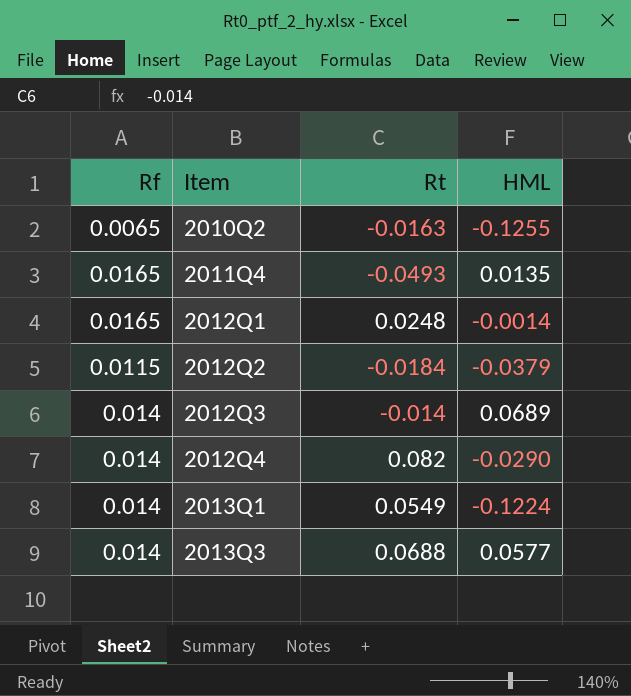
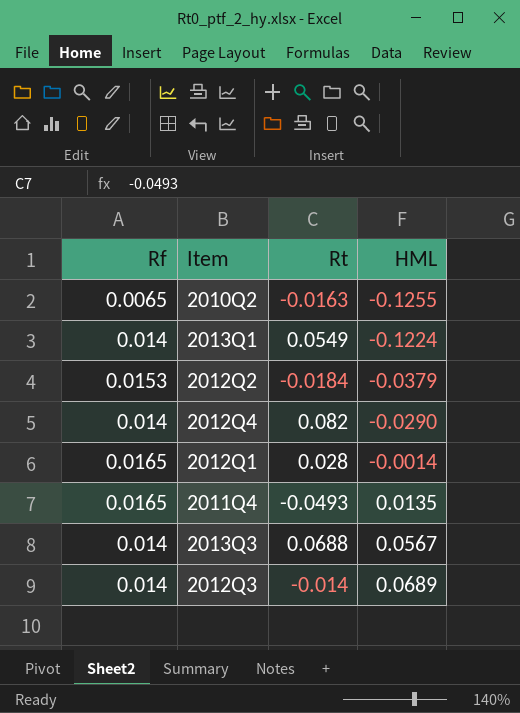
row order: Item ascending -> HML ascending
2012Q2 | Rf: 0.0115 -> 0.0153
2012Q1 | Rt: 0.0248 -> 0.028
2013Q3 | HML: 0.0577 -> 0.0567

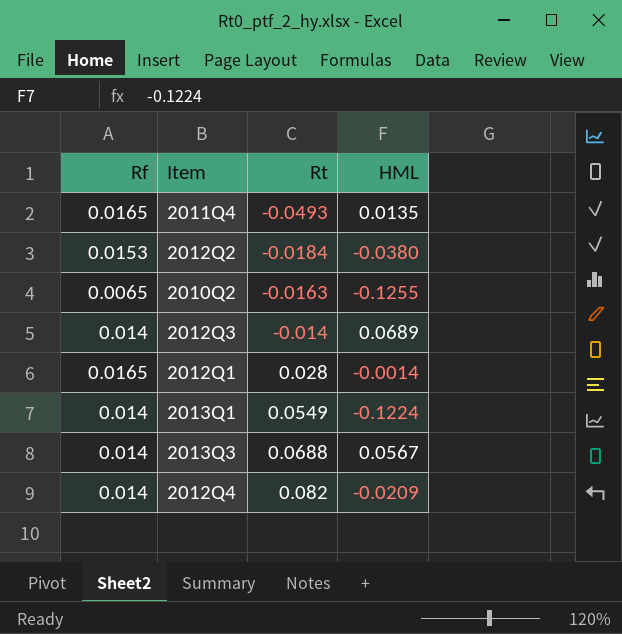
row order: HML ascending -> Rt ascending
2012Q2 | HML: -0.0379 -> -0.0380
2012Q4 | HML: -0.0290 -> -0.0209

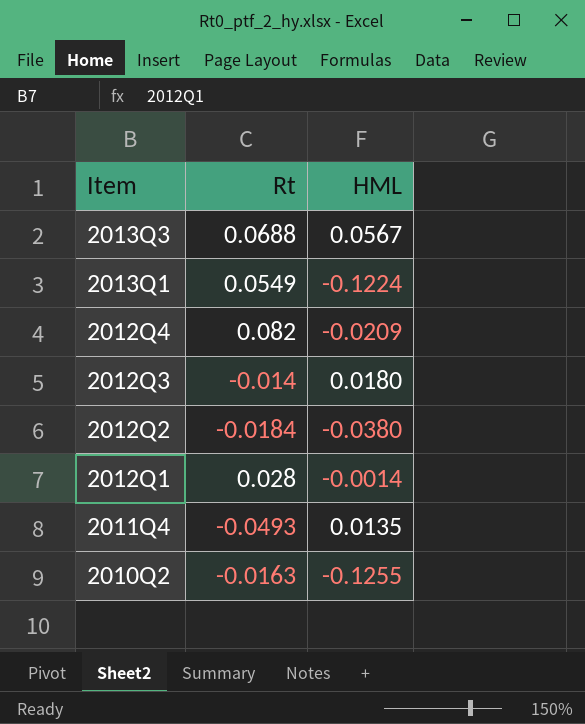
row order: Rt ascending -> Item descending
column Rf | position: 1 -> none
2012Q3 | HML: 0.0689 -> 0.0180

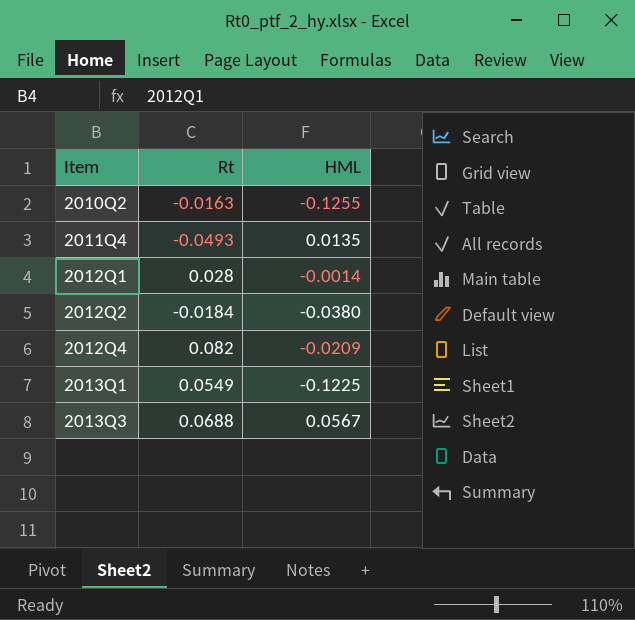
row order: Item descending -> Item ascending
row 2012Q3: -0.014 | 0.0180 -> none
2013Q1 | HML: -0.1224 -> -0.1225

